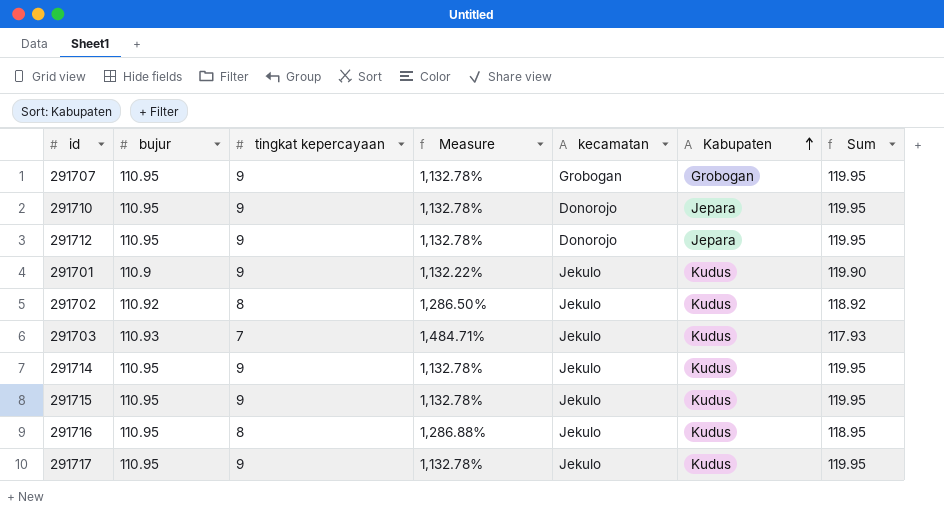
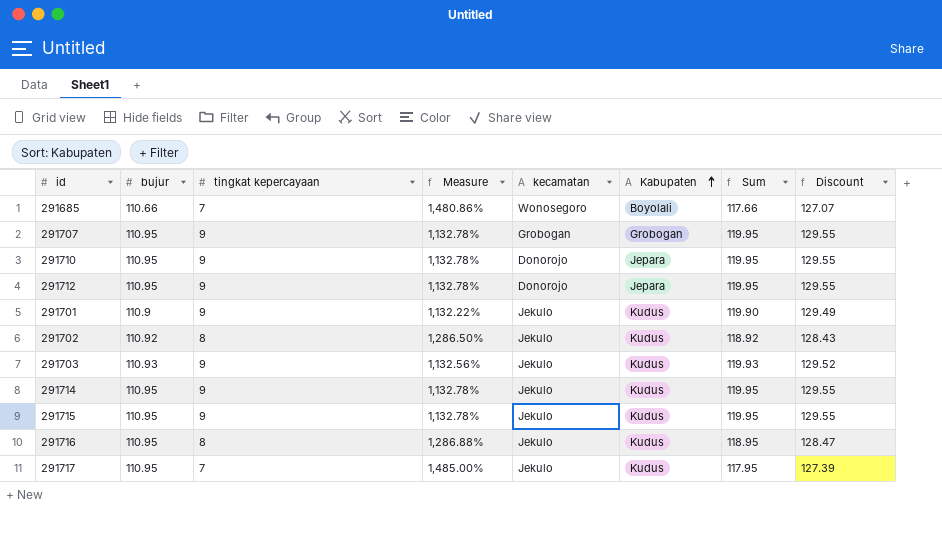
column Discount | formula: none -> [Sum] * 1.08
row 291685: none -> 110.66 | 7 | 1,480.86% | Wonosegoro | Boyolali | 117.66 | 127.07
291703 | tingkat kepercayaan: 7 -> 9
291703 | Measure: 1,484.71% -> 1,132.56%
291703 | Sum: 117.93 -> 119.93
291717 | tingkat kepercayaan: 9 -> 7
291717 | Measure: 1,132.78% -> 1,485.00%
291717 | Sum: 119.95 -> 117.95

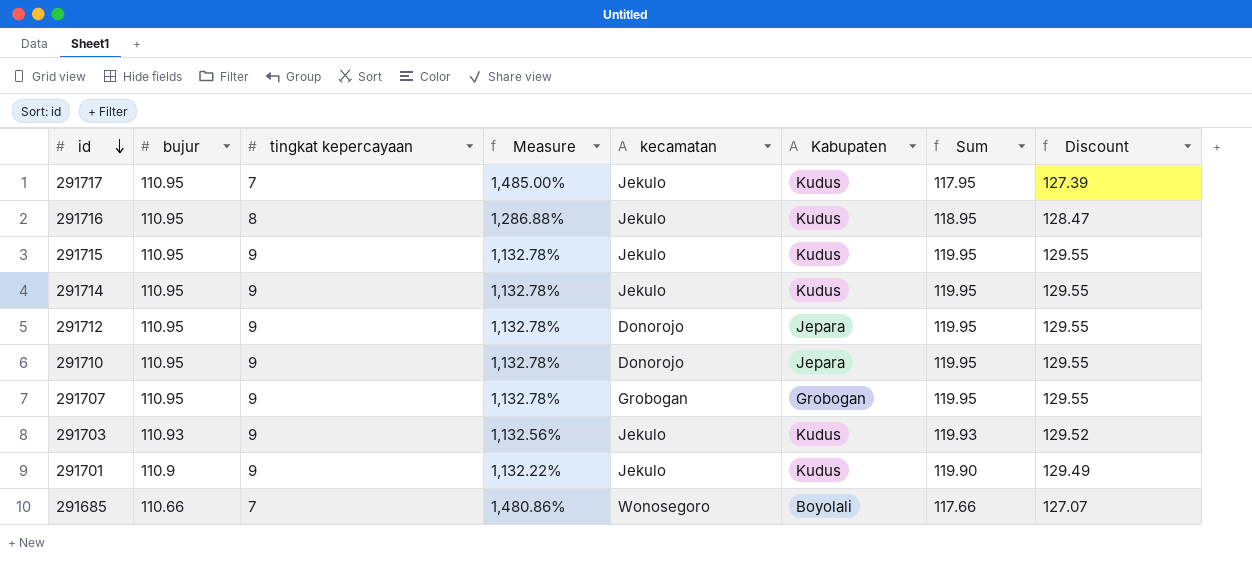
row order: Kabupaten ascending -> id descending
row 291702: 110.92 | 8 | 1,286.50% | Jekulo | Kudus | 118.92 | 128.43 -> none

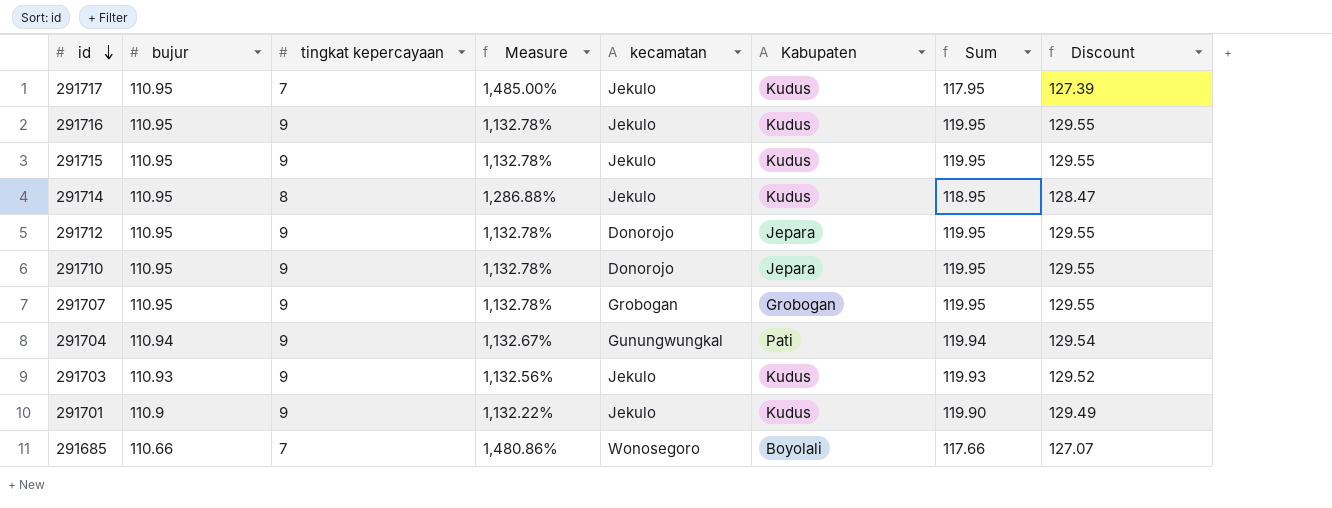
291716 | tingkat kepercayaan: 8 -> 9
291716 | Measure: 1,286.88% -> 1,132.78%
291716 | Sum: 118.95 -> 119.95
291716 | Discount: 128.47 -> 129.55
291714 | tingkat kepercayaan: 9 -> 8
291714 | Measure: 1,132.78% -> 1,286.88%
291714 | Sum: 119.95 -> 118.95
291714 | Discount: 129.55 -> 128.47
row 291704: none -> 110.94 | 9 | 1,132.67% | Gunungwungkal | Pati | 119.94 | 129.54

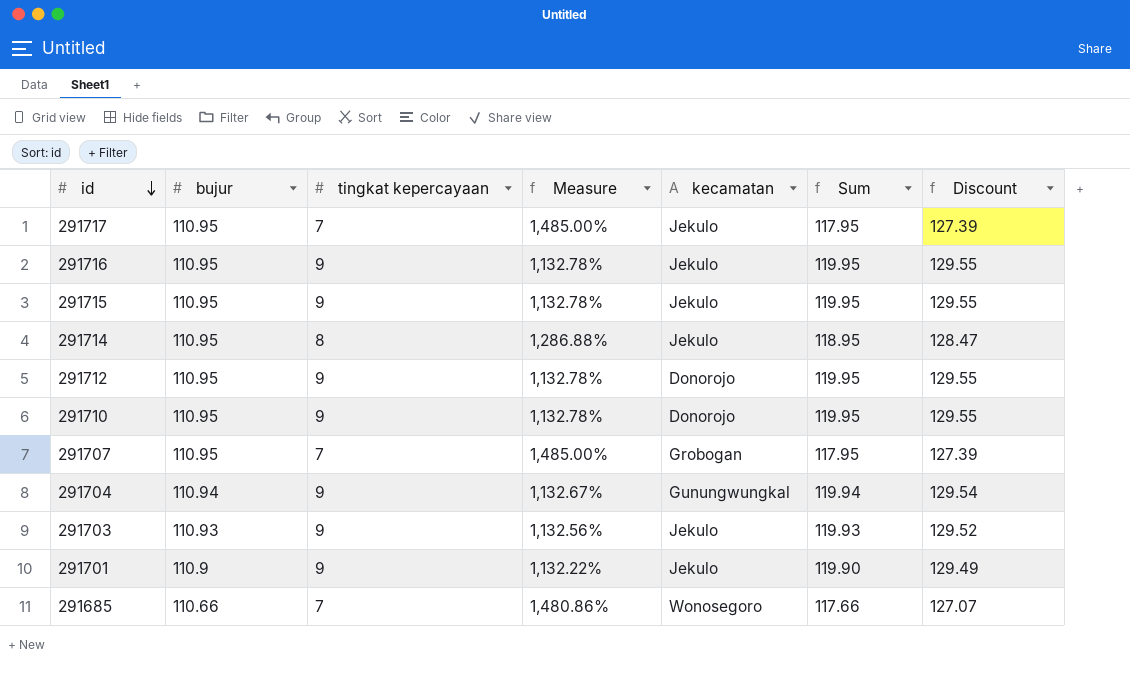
column Kabupaten | position: 6 -> none
291707 | tingkat kepercayaan: 9 -> 7
291707 | Measure: 1,132.78% -> 1,485.00%
291707 | Sum: 119.95 -> 117.95
291707 | Discount: 129.55 -> 127.39

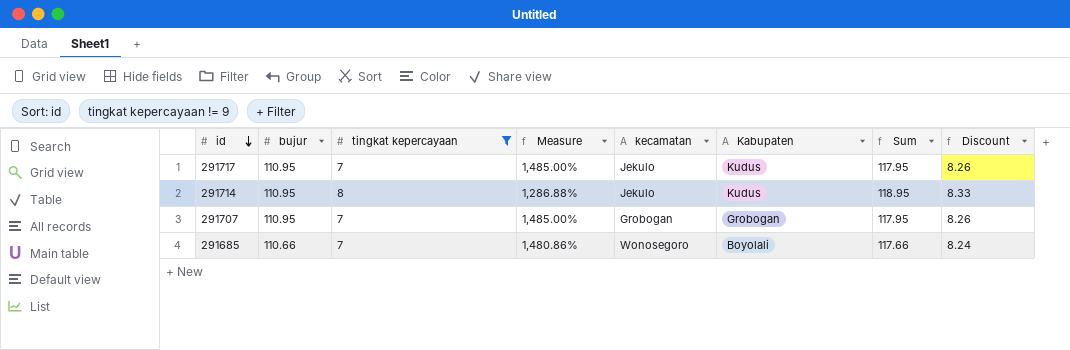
filter: none -> tingkat kepercayaan != 9
column Kabupaten | position: none -> 6
column Discount | formula: [Sum] * 1.08 -> [Sum] * 0.07

